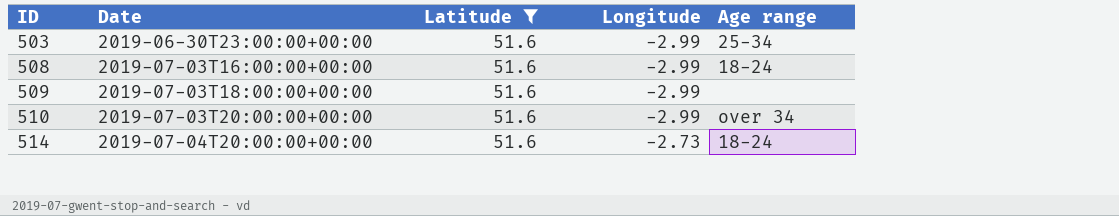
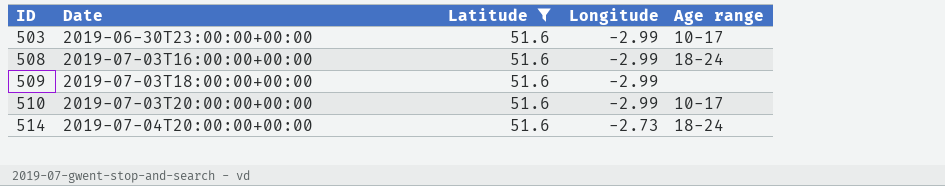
503 | Age range: 25-34 -> 10-17
510 | Age range: over 34 -> 10-17

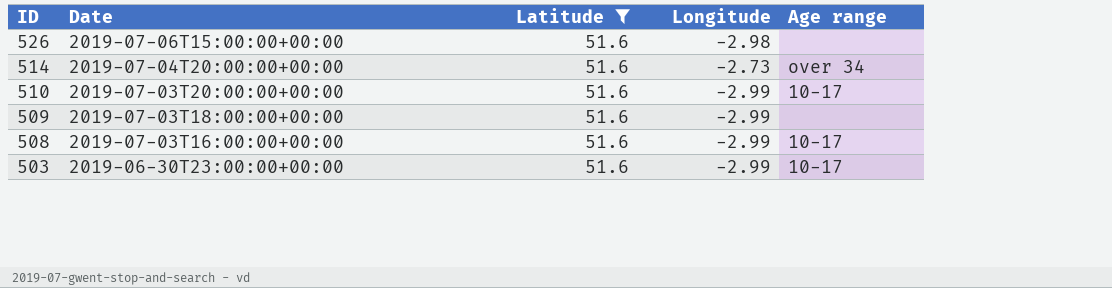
row order: ID ascending -> ID descending
row 526: none -> 2019-07-06T15:00:00+00:00 | 51.6 | -2.98 | none
514 | Age range: 18-24 -> over 34
508 | Age range: 18-24 -> 10-17

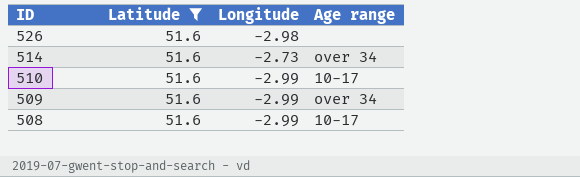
column Date | position: 2 -> none
row 503: 2019-06-30T23:00:00+00:00 | 51.6 | -2.99 | 10-17 -> none
509 | Age range: none -> over 34

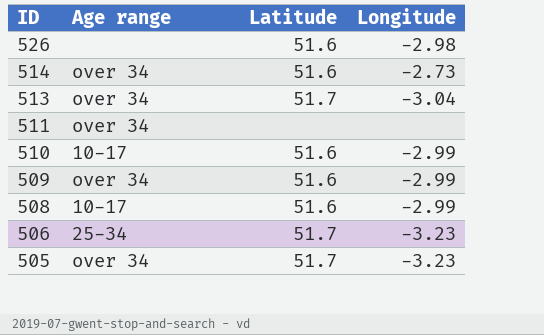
filter: Latitude = 51.6 -> none
column Age range | position: 4 -> 2

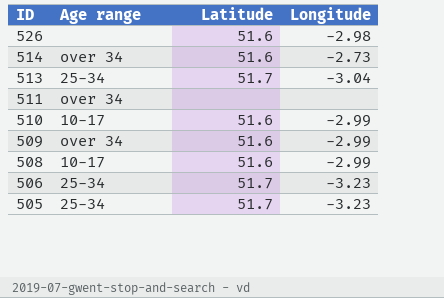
513 | Age range: over 34 -> 25-34
505 | Age range: over 34 -> 25-34

